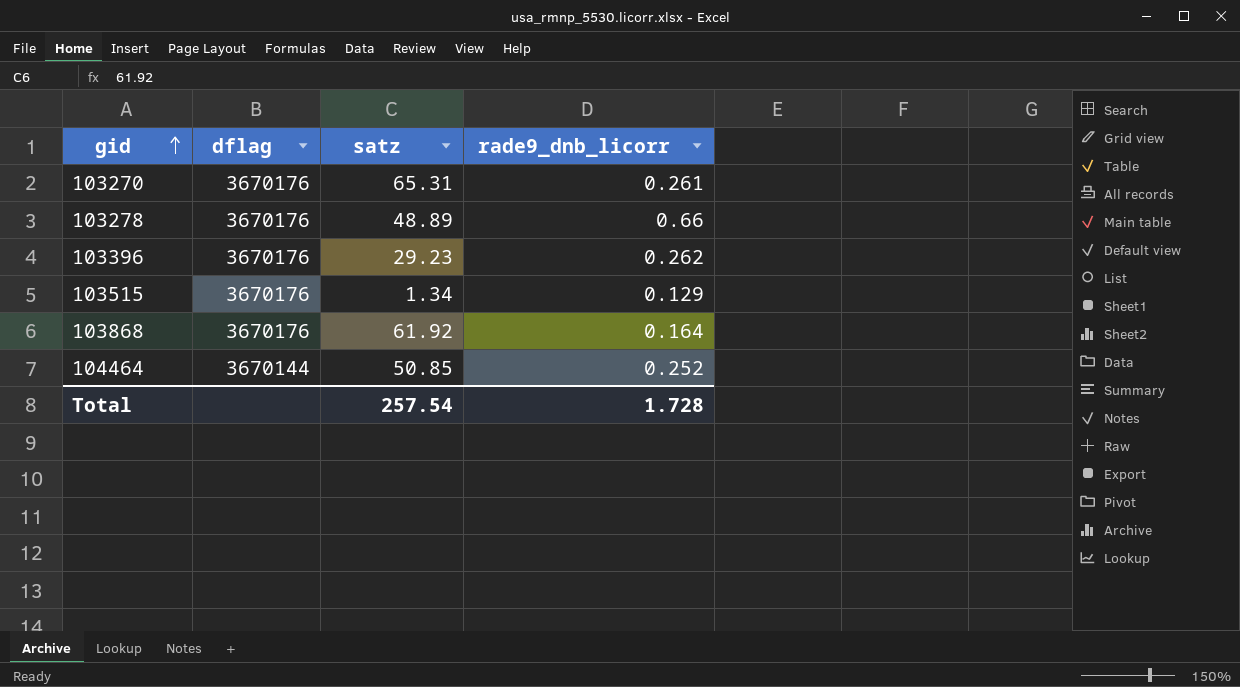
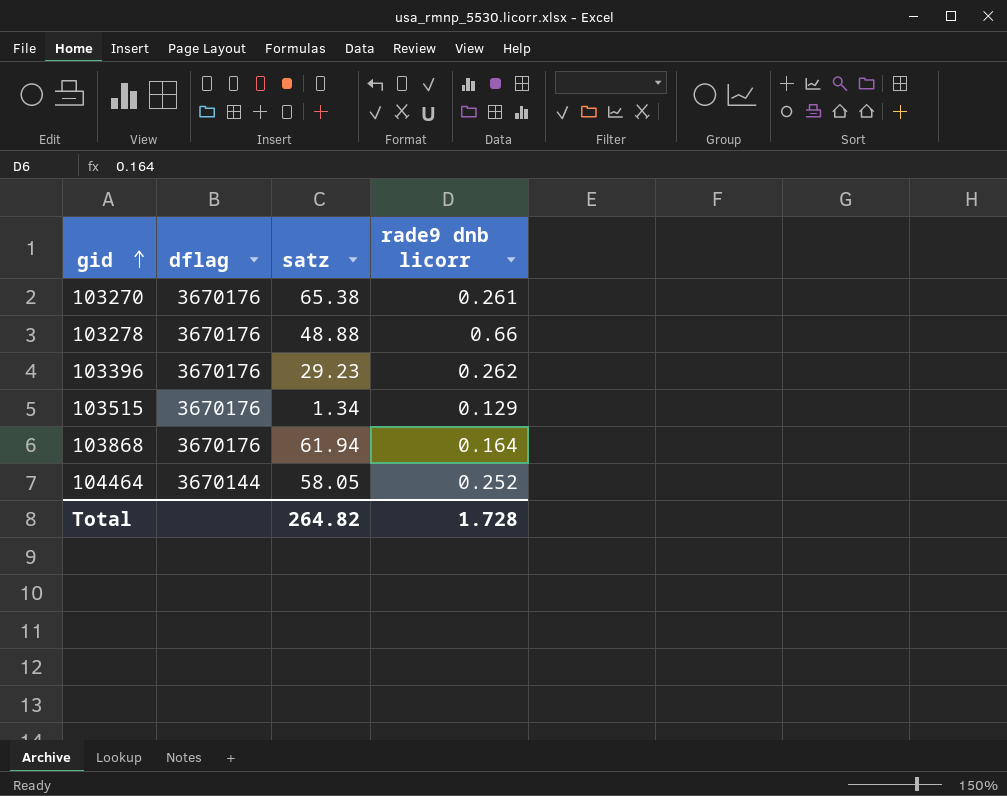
column name: rade9_dnb_licorr -> rade9 dnb licorr
103270 | satz: 65.31 -> 65.38
103278 | satz: 48.89 -> 48.88
103868 | satz: 61.92 -> 61.94
104464 | satz: 50.85 -> 58.05
Total | satz: 257.54 -> 264.82

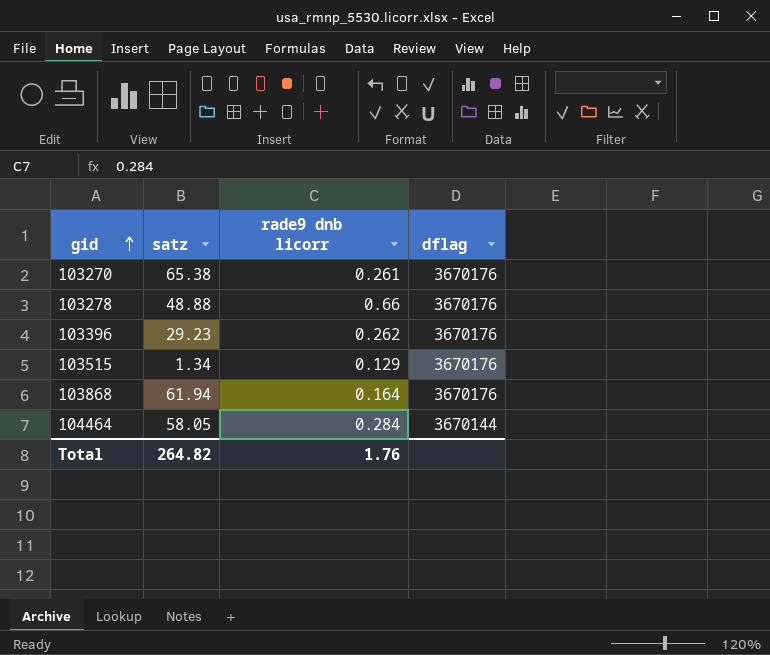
column dflag | position: 2 -> 4
104464 | rade9 dnb licorr: 0.252 -> 0.284
Total | rade9 dnb licorr: 1.728 -> 1.76

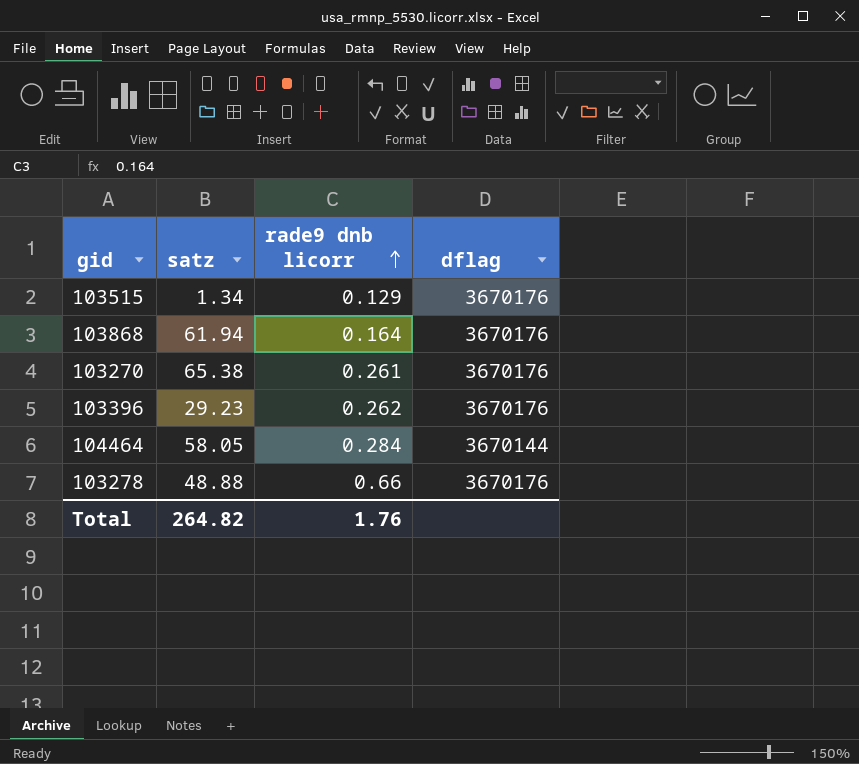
row order: gid ascending -> rade9 dnb licorr ascending

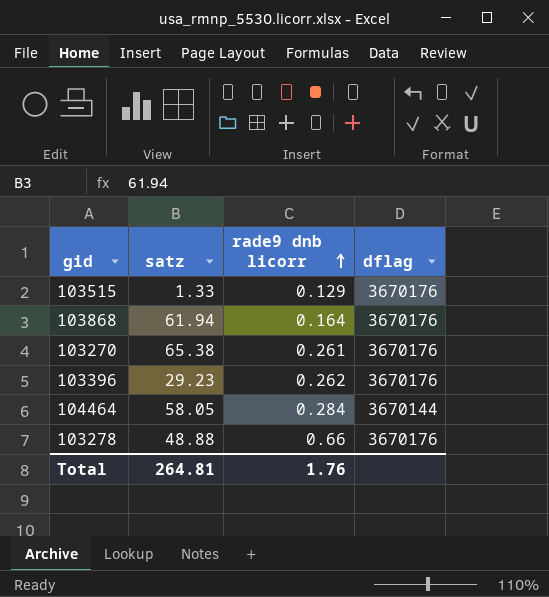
103515 | satz: 1.34 -> 1.33
Total | satz: 264.82 -> 264.81

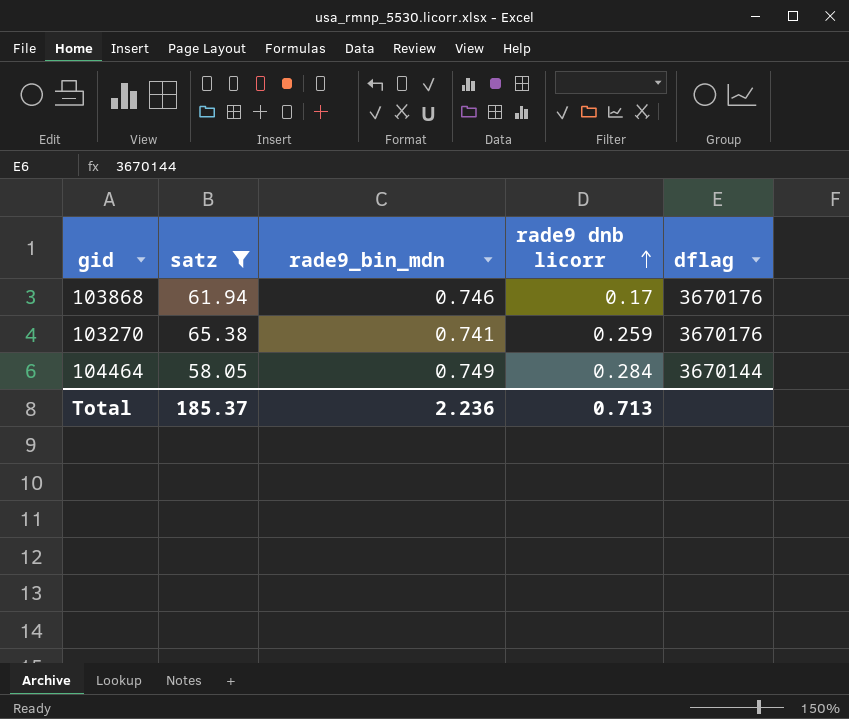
filter: none -> satz >= 58.05
column rade9_bin_mdn | position: none -> 3
103868 | rade9 dnb licorr: 0.164 -> 0.17
103270 | rade9 dnb licorr: 0.261 -> 0.259
Total | satz: 264.81 -> 185.37
Total | rade9 dnb licorr: 1.76 -> 0.713

